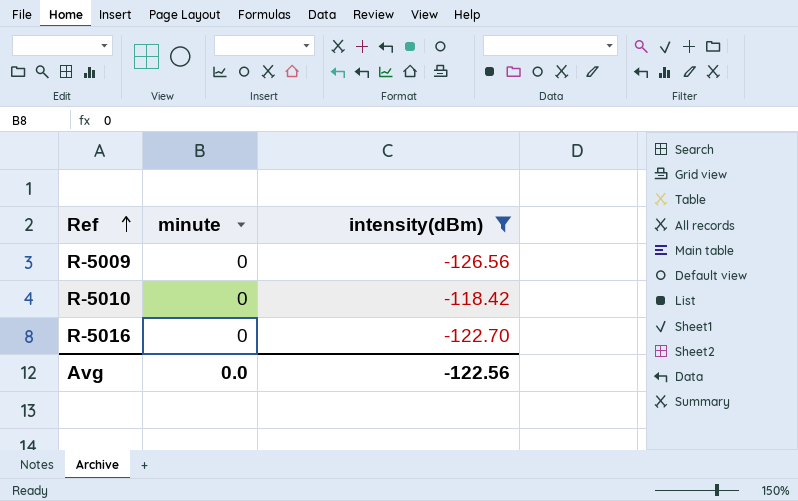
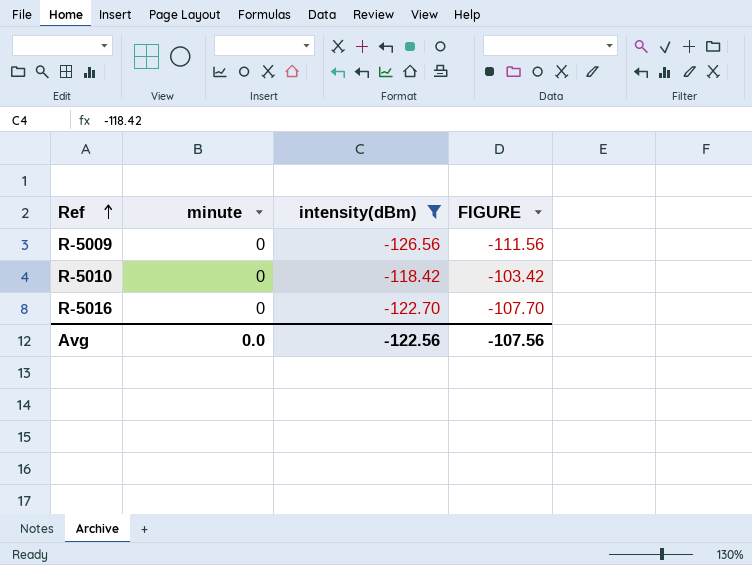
column FIGURE | formula: none -> [intensity(dBm)] + 15

